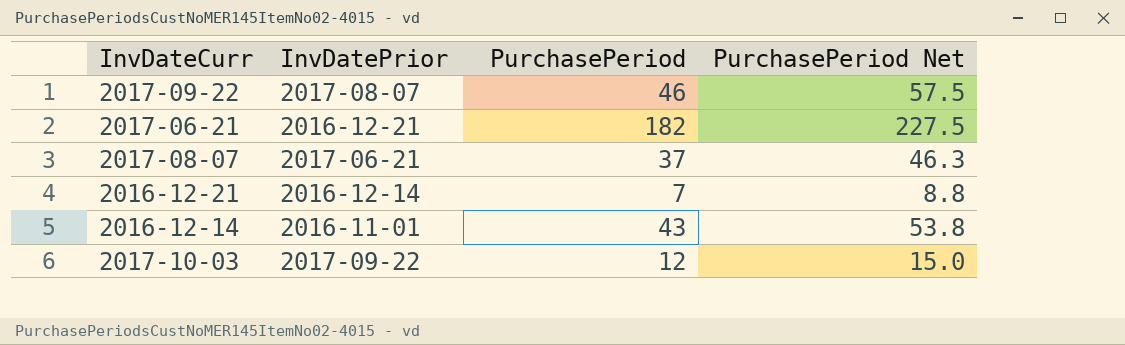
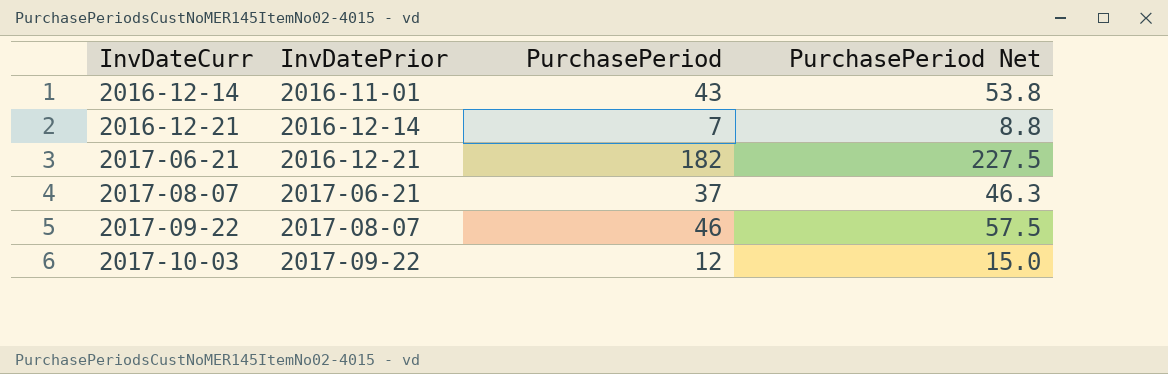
row order: none -> InvDateCurr ascending

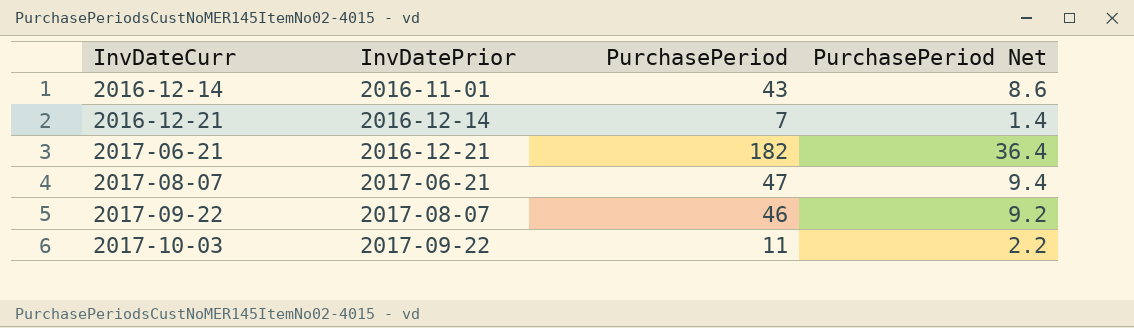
column PurchasePeriod Net | formula: [PurchasePeriod] * 1.25 -> [PurchasePeriod] * 0.2
2017-08-07 | PurchasePeriod: 37 -> 47
2017-10-03 | PurchasePeriod: 12 -> 11

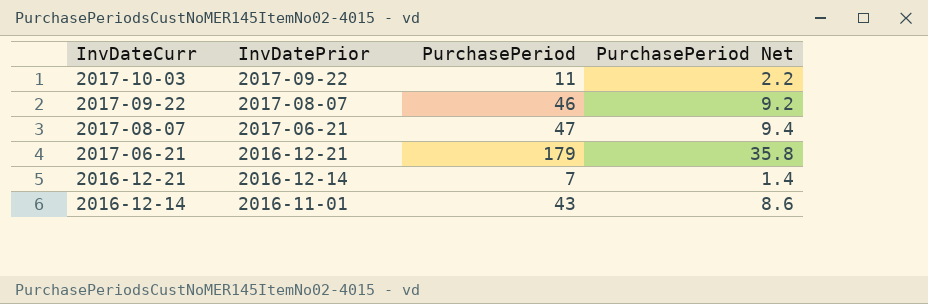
row order: InvDateCurr ascending -> InvDateCurr descending
2017-06-21 | PurchasePeriod: 182 -> 179
2017-06-21 | PurchasePeriod Net: 36.4 -> 35.8

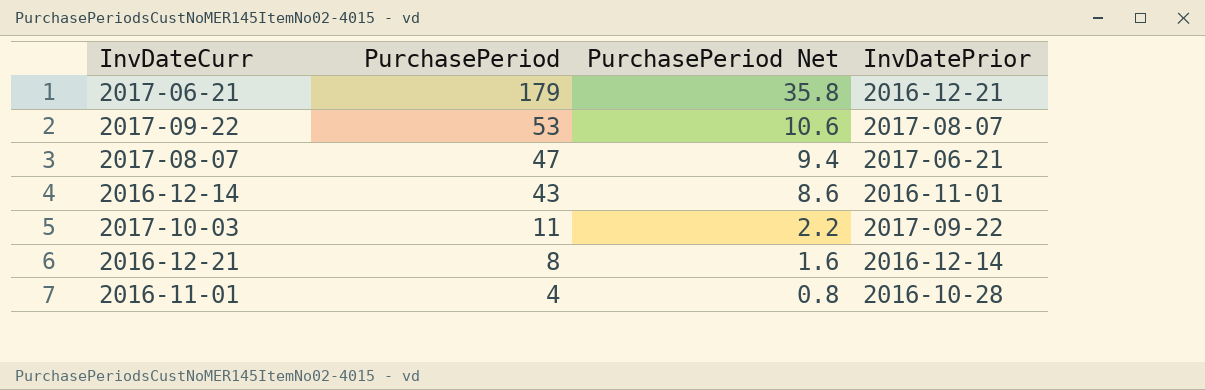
row order: InvDateCurr descending -> PurchasePeriod descending
column InvDatePrior | position: 2 -> 4
2017-09-22 | PurchasePeriod: 46 -> 53
2017-09-22 | PurchasePeriod Net: 9.2 -> 10.6
2016-12-21 | PurchasePeriod: 7 -> 8
2016-12-21 | PurchasePeriod Net: 1.4 -> 1.6
row 2016-11-01: none -> 4 | 0.8 | 2016-10-28

